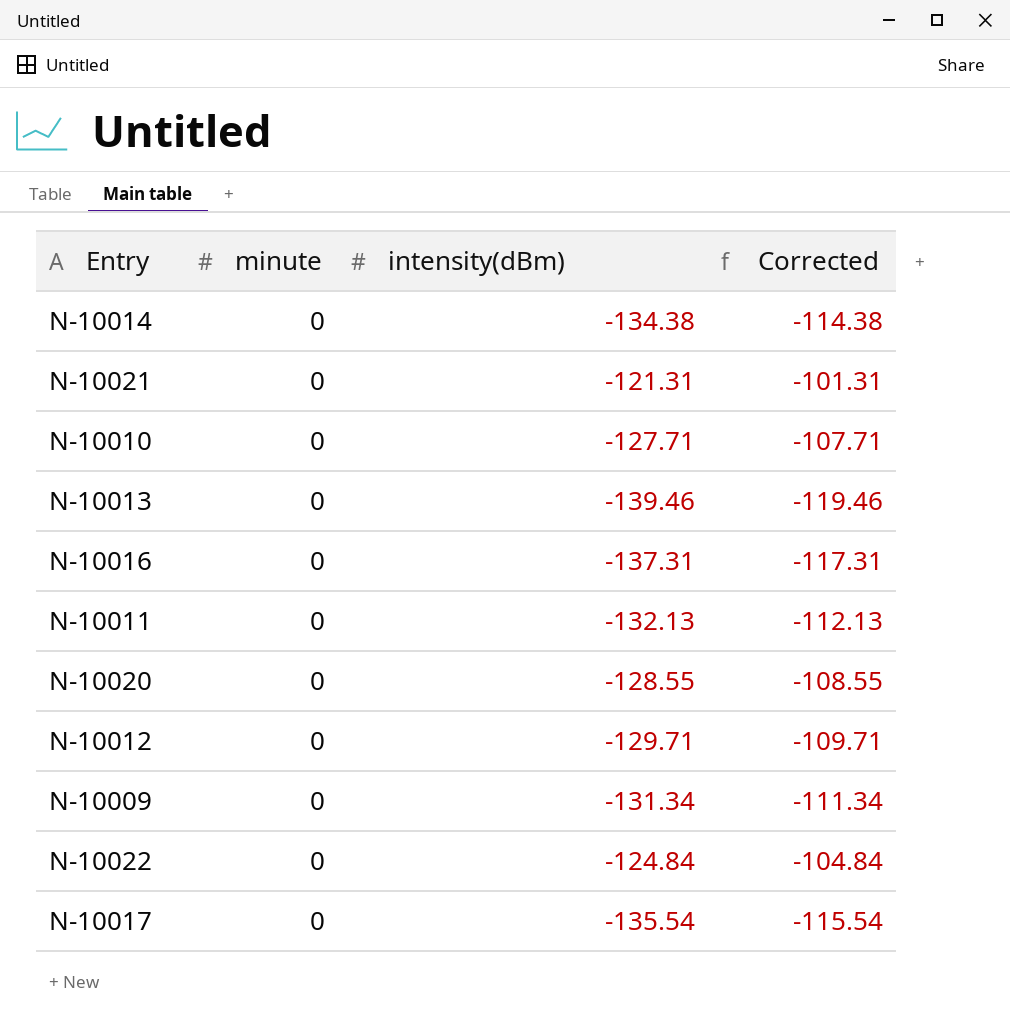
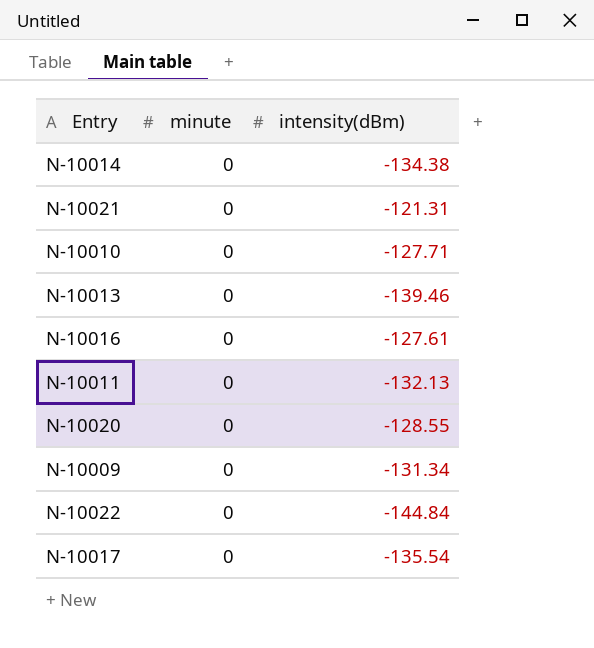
column Corrected | formula: [intensity(dBm)] + 20 -> none
row N-10012: 0 | -129.71 | -109.71 -> none
N-10016 | intensity(dBm): -137.31 -> -127.61
N-10022 | intensity(dBm): -124.84 -> -144.84

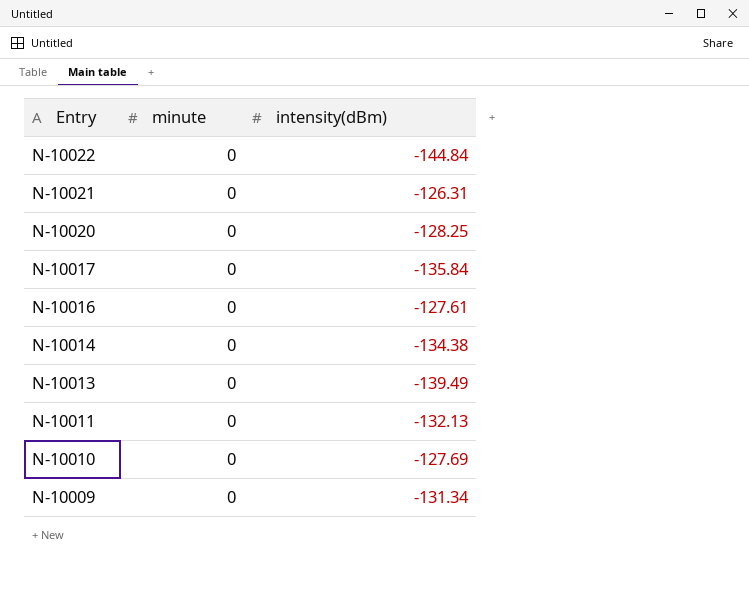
row order: none -> Entry descending
N-10021 | intensity(dBm): -121.31 -> -126.31
N-10020 | intensity(dBm): -128.55 -> -128.25
N-10017 | intensity(dBm): -135.54 -> -135.84
N-10013 | intensity(dBm): -139.46 -> -139.49
N-10010 | intensity(dBm): -127.71 -> -127.69

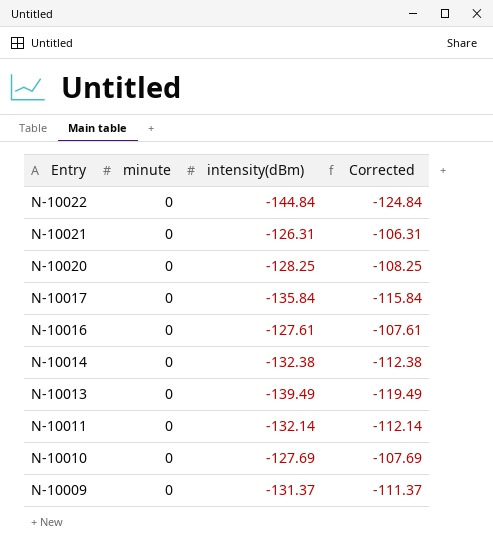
column Corrected | formula: none -> [intensity(dBm)] + 20
N-10014 | intensity(dBm): -134.38 -> -132.38
N-10011 | intensity(dBm): -132.13 -> -132.14
N-10009 | intensity(dBm): -131.34 -> -131.37

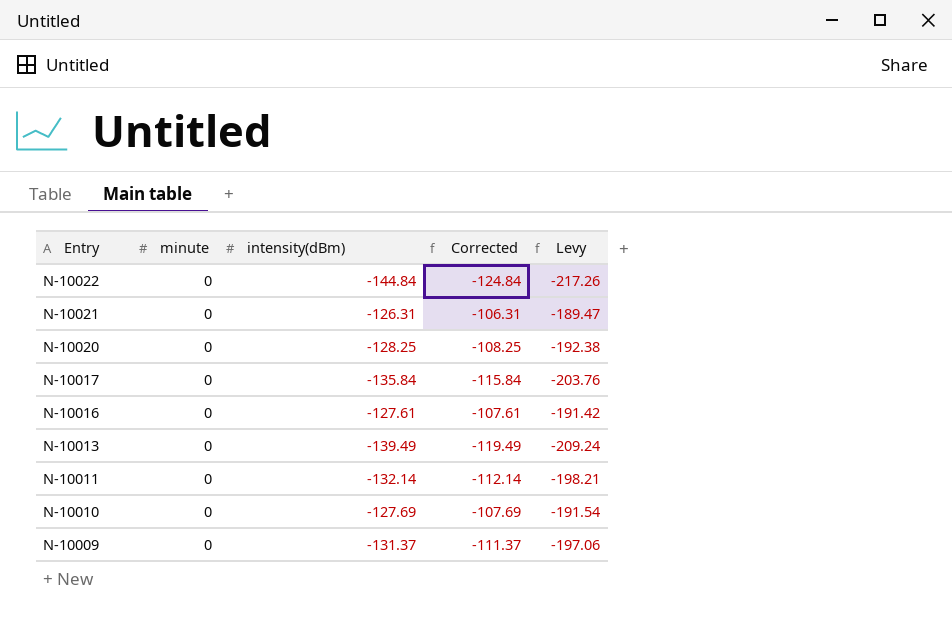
column Levy | formula: none -> [intensity(dBm)] * 1.5
row N-10014: 0 | -132.38 | -112.38 -> none

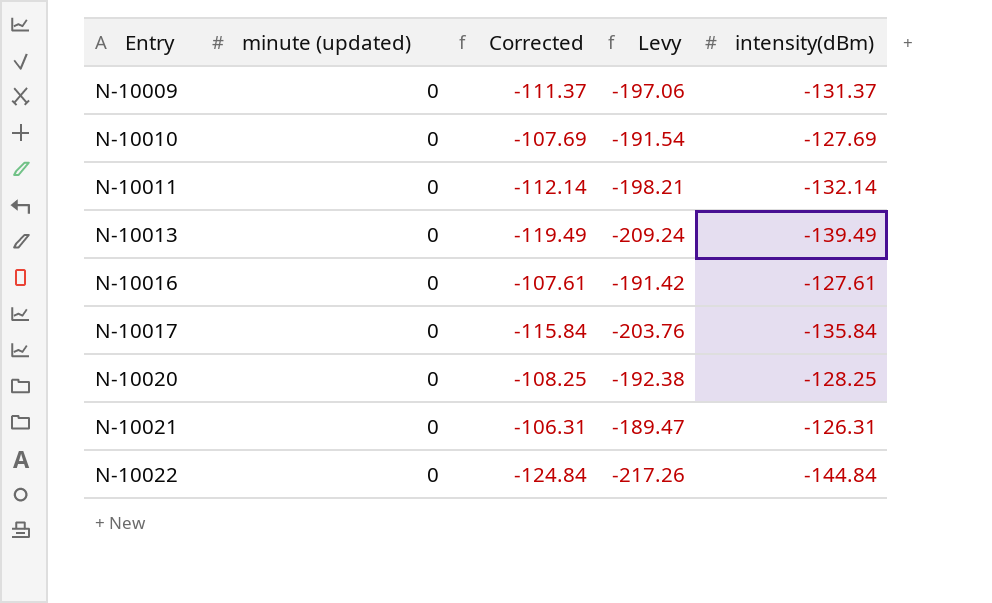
row order: Entry descending -> Entry ascending
column name: minute -> minute (updated)
column intensity(dBm) | position: 3 -> 5

